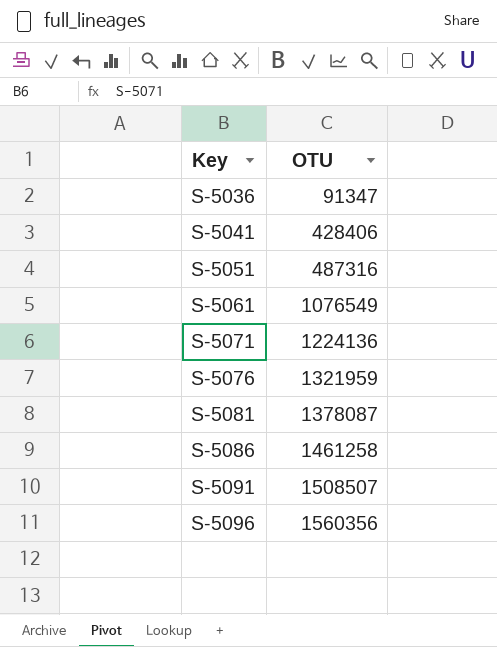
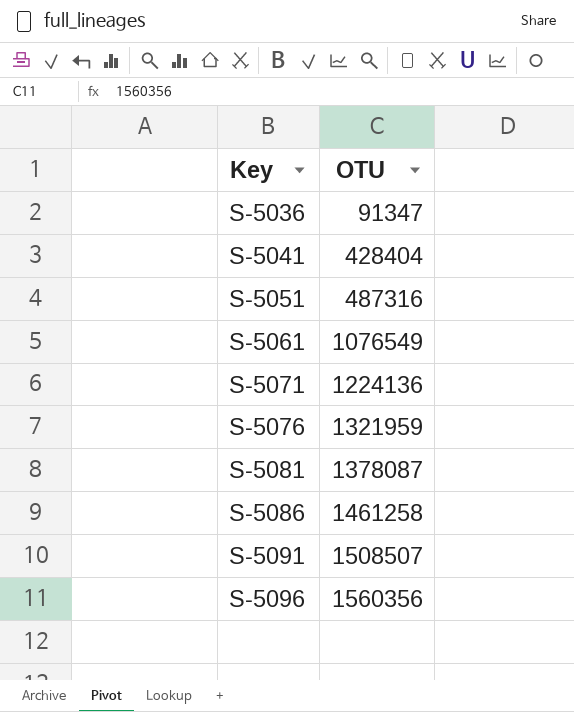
S-5041 | OTU: 428406 -> 428404

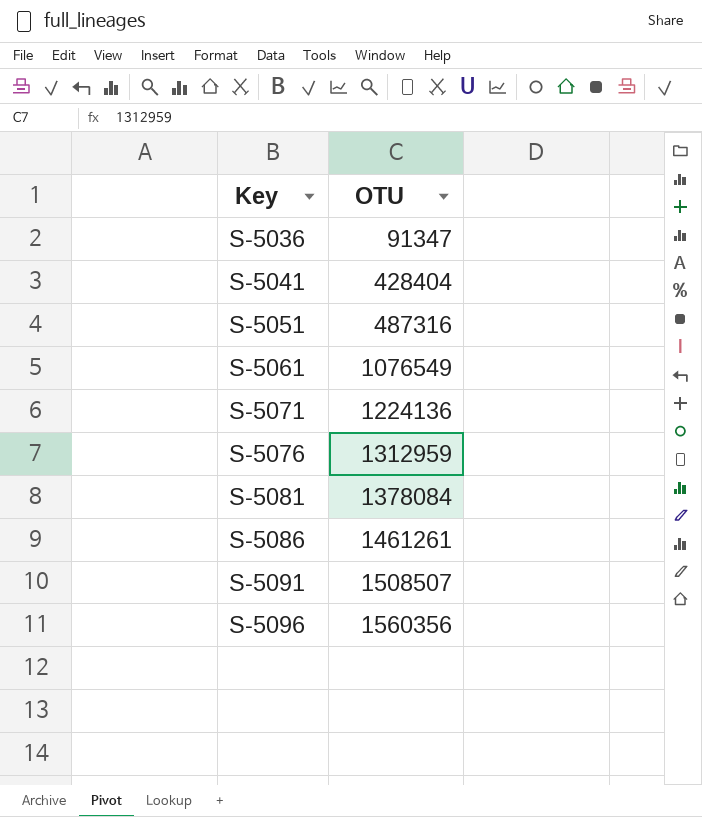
S-5076 | OTU: 1321959 -> 1312959
S-5081 | OTU: 1378087 -> 1378084
S-5086 | OTU: 1461258 -> 1461261

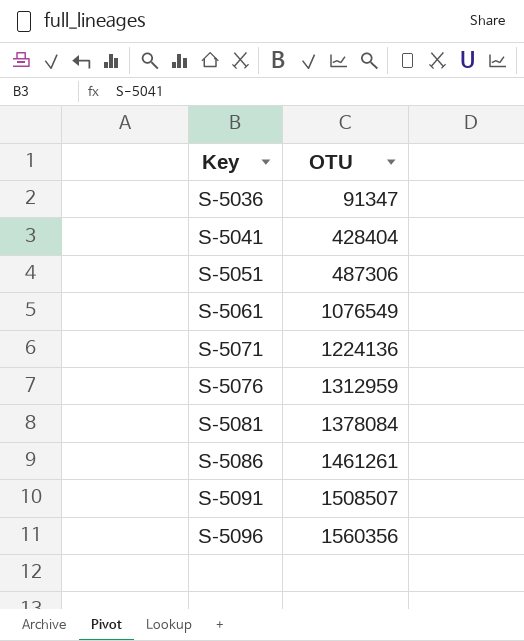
S-5051 | OTU: 487316 -> 487306

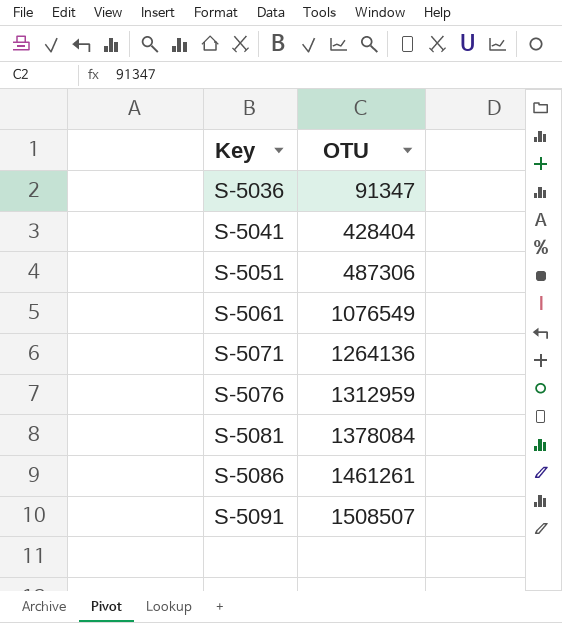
row S-5096: 1560356 -> none
S-5071 | OTU: 1224136 -> 1264136

